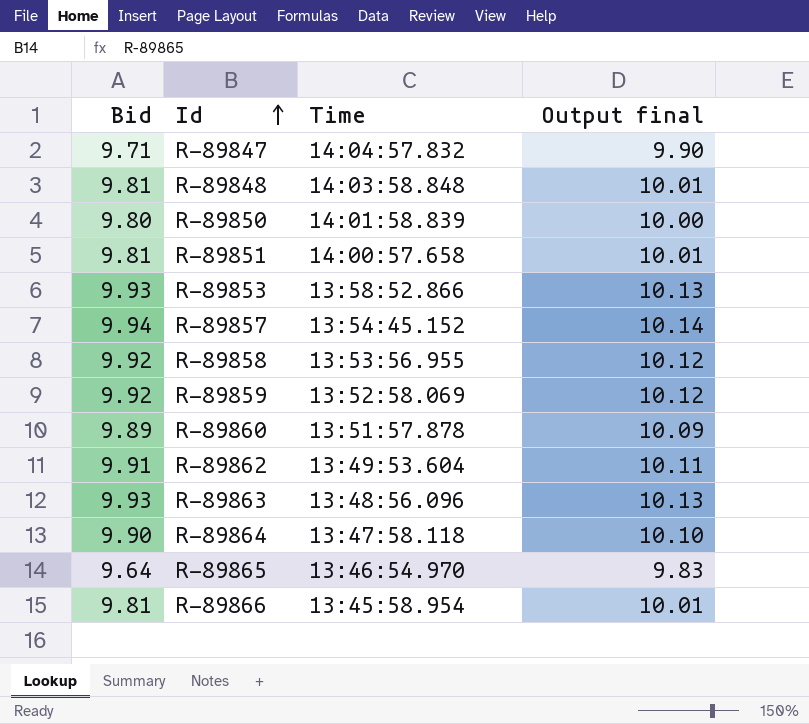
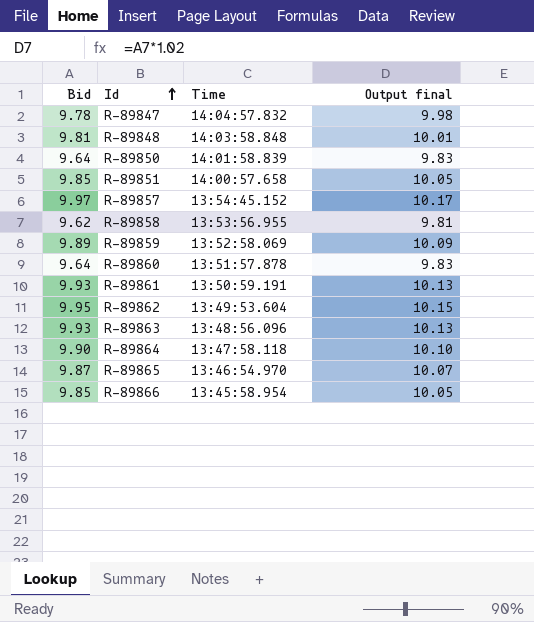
row R-89853: 9.93 | 13:58:52.866 | 10.13 -> none
R-89847 | Bid: 9.71 -> 9.78
R-89847 | Output final: 9.90 -> 9.98
R-89850 | Bid: 9.80 -> 9.64
R-89850 | Output final: 10.00 -> 9.83
R-89851 | Bid: 9.81 -> 9.85
R-89851 | Output final: 10.01 -> 10.05
R-89857 | Bid: 9.94 -> 9.97
R-89857 | Output final: 10.14 -> 10.17
R-89858 | Bid: 9.92 -> 9.62
R-89858 | Output final: 10.12 -> 9.81
R-89859 | Bid: 9.92 -> 9.89
R-89859 | Output final: 10.12 -> 10.09
R-89860 | Bid: 9.89 -> 9.64
R-89860 | Output final: 10.09 -> 9.83
row R-89861: none -> 9.93 | 13:50:59.191 | 10.13
R-89862 | Bid: 9.91 -> 9.95
R-89862 | Output final: 10.11 -> 10.15
R-89865 | Bid: 9.64 -> 9.87
R-89865 | Output final: 9.83 -> 10.07
R-89866 | Bid: 9.81 -> 9.85
R-89866 | Output final: 10.01 -> 10.05

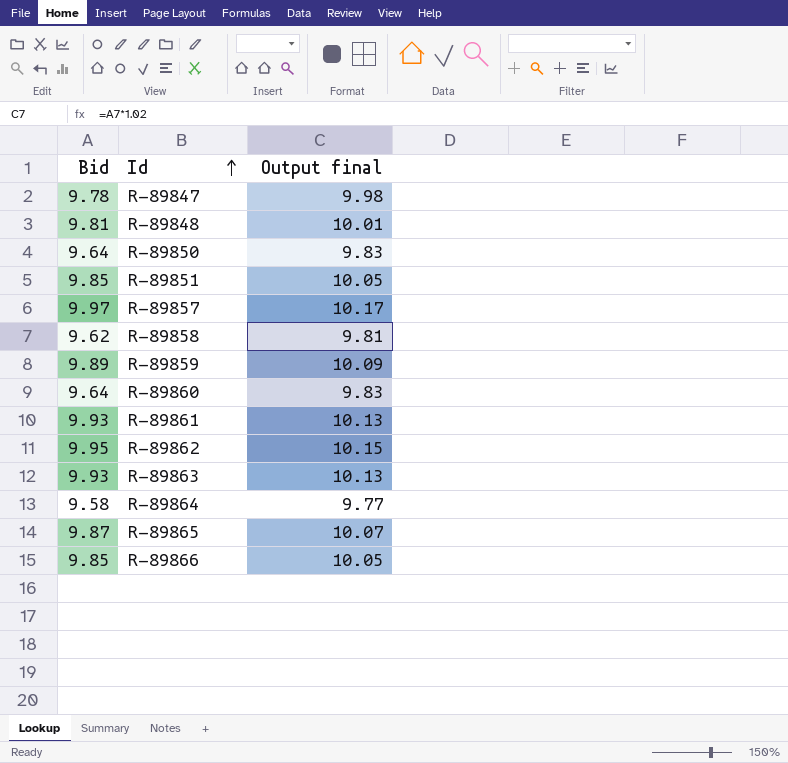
column Time | position: 3 -> none
R-89864 | Bid: 9.90 -> 9.58
R-89864 | Output final: 10.10 -> 9.77

